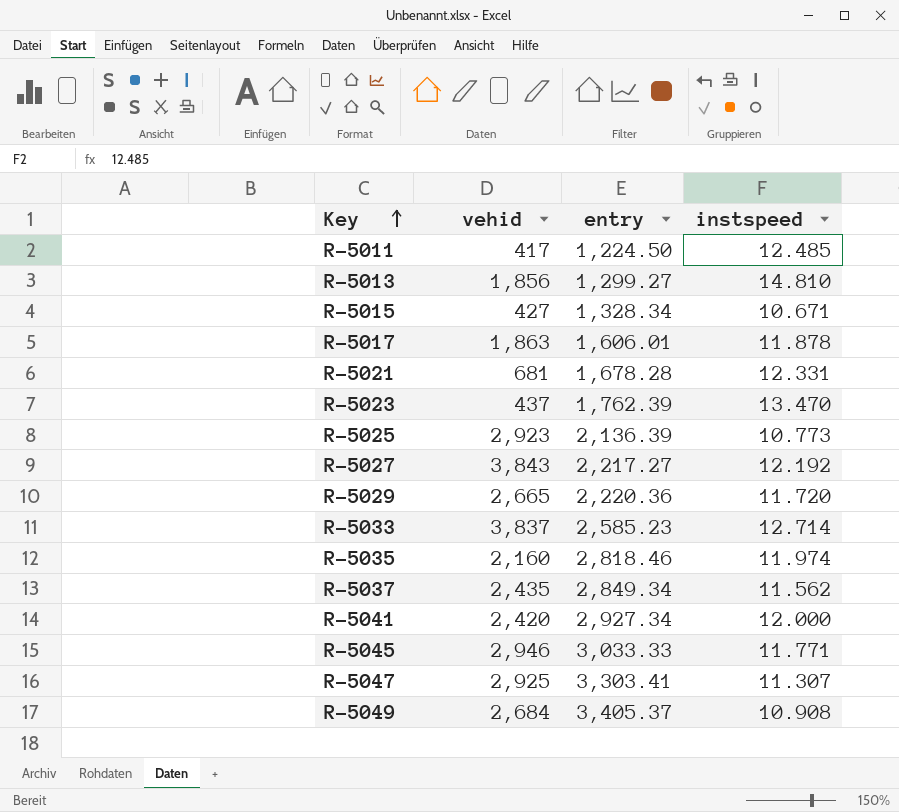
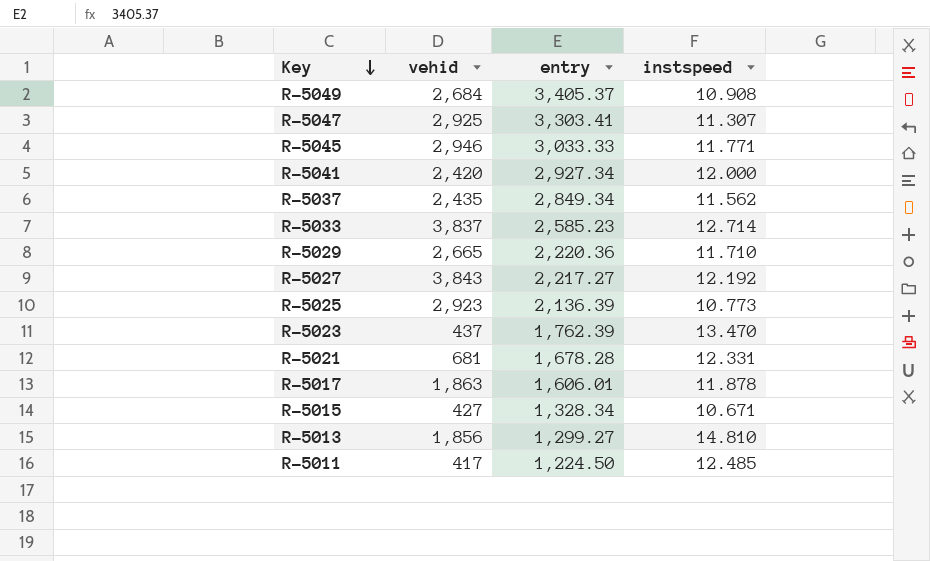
row order: Key ascending -> Key descending
row R-5035: 2,160 | 2,818.46 | 11.974 -> none
R-5029 | instspeed: 11.720 -> 11.710

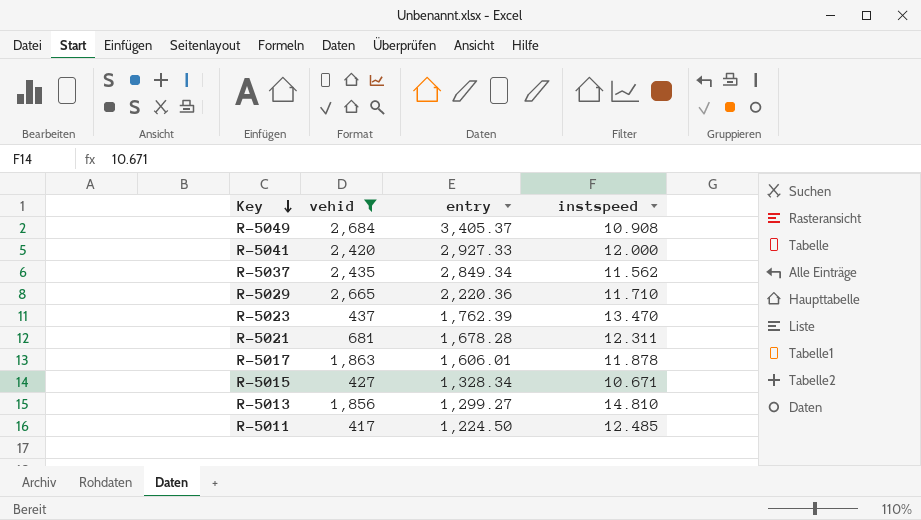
filter: none -> vehid <= 2,684
R-5041 | entry: 2,927.34 -> 2,927.33
R-5021 | instspeed: 12.331 -> 12.311

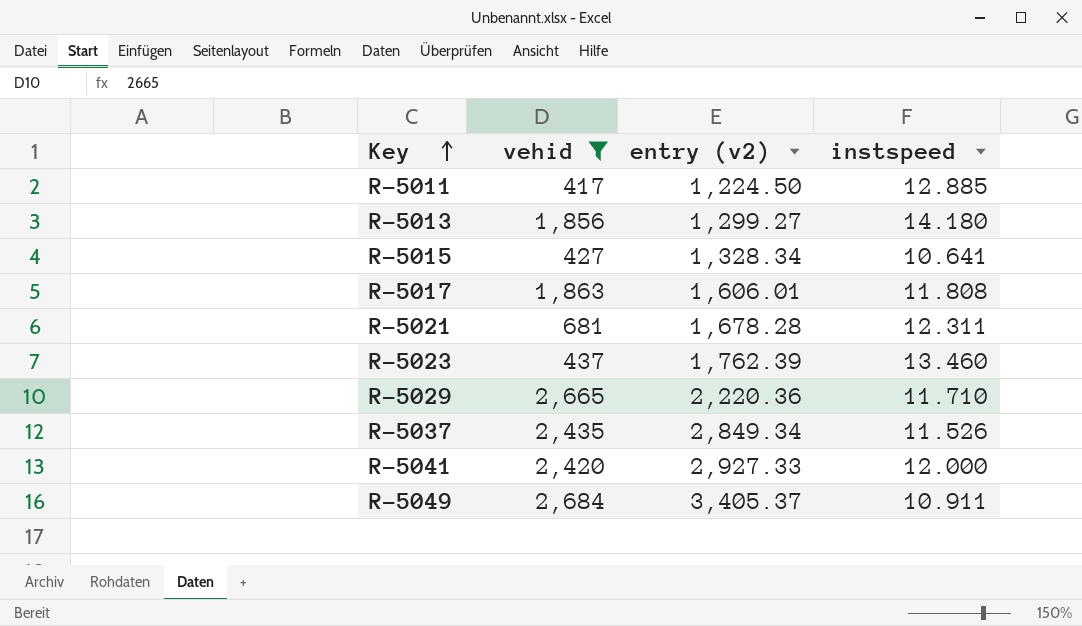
row order: Key descending -> Key ascending
column name: entry -> entry (v2)
R-5011 | instspeed: 12.485 -> 12.885
R-5013 | instspeed: 14.810 -> 14.180
R-5015 | instspeed: 10.671 -> 10.641
R-5017 | instspeed: 11.878 -> 11.808
R-5023 | instspeed: 13.470 -> 13.460
R-5037 | instspeed: 11.562 -> 11.526
R-5049 | instspeed: 10.908 -> 10.911

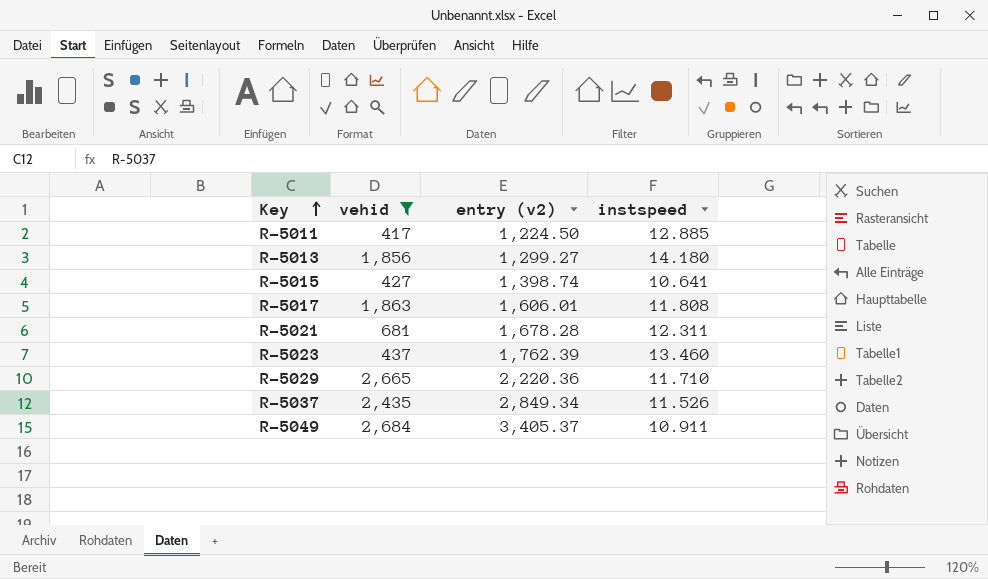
row R-5041: 2,420 | 2,927.33 | 12.000 -> none
R-5015 | entry (v2): 1,328.34 -> 1,398.74

